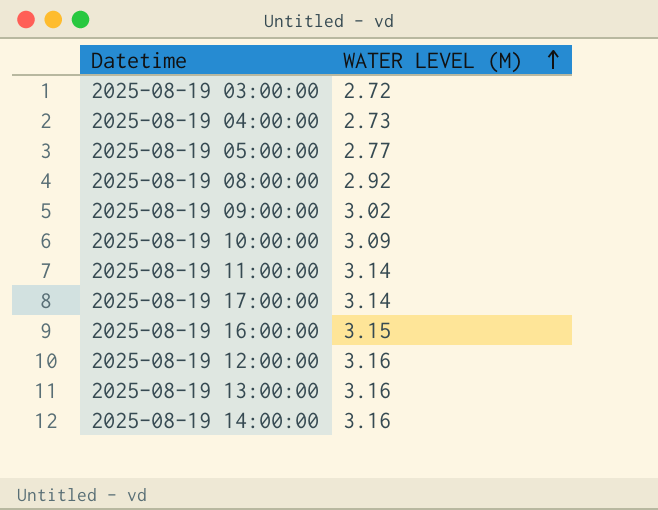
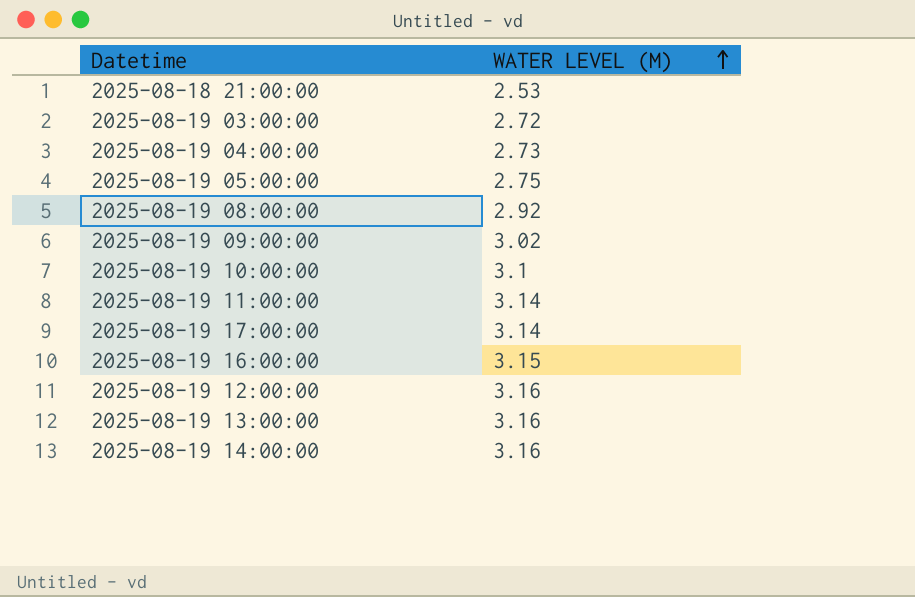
row 2025-08-18 21:00:00: none -> 2.53
2025-08-19 05:00:00 | WATER LEVEL (M): 2.77 -> 2.75
2025-08-19 10:00:00 | WATER LEVEL (M): 3.09 -> 3.1

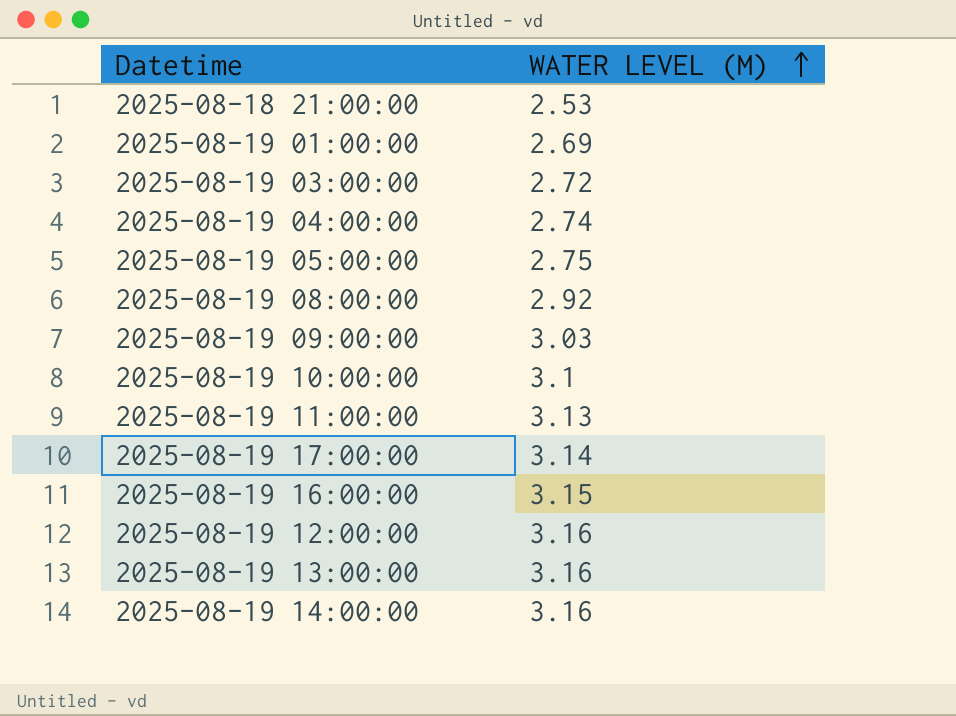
row 2025-08-19 01:00:00: none -> 2.69
2025-08-19 04:00:00 | WATER LEVEL (M): 2.73 -> 2.74
2025-08-19 09:00:00 | WATER LEVEL (M): 3.02 -> 3.03
2025-08-19 11:00:00 | WATER LEVEL (M): 3.14 -> 3.13

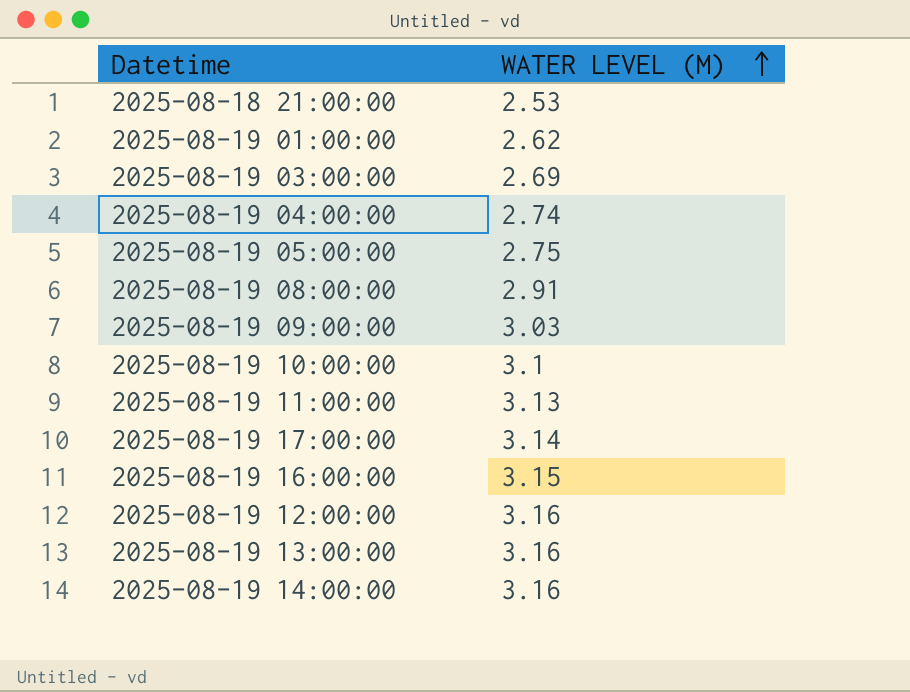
2025-08-19 01:00:00 | WATER LEVEL (M): 2.69 -> 2.62
2025-08-19 03:00:00 | WATER LEVEL (M): 2.72 -> 2.69
2025-08-19 08:00:00 | WATER LEVEL (M): 2.92 -> 2.91

